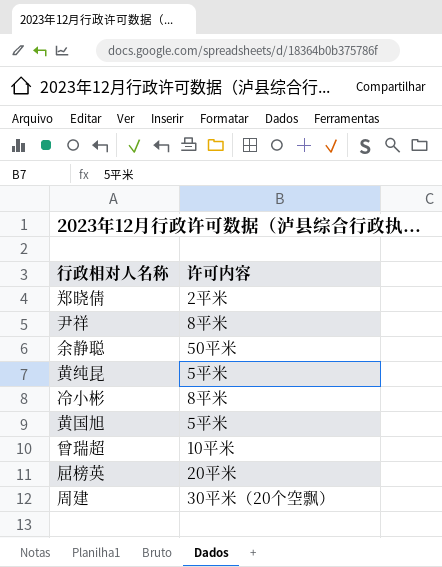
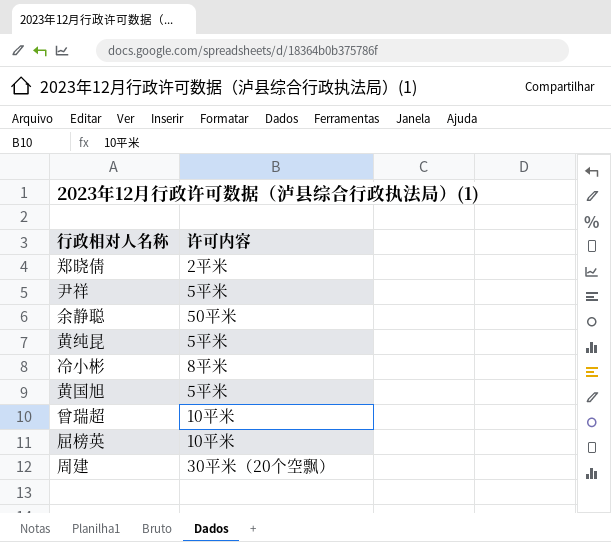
尹祥 | 许可内容: 8平米 -> 5平米
屈榜英 | 许可内容: 20平米 -> 10平米

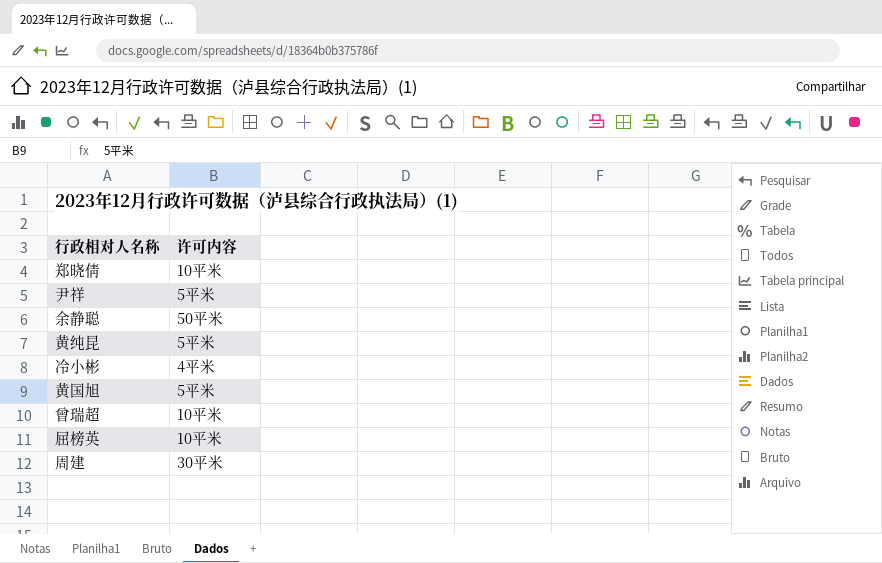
郑晓倩 | 许可内容: 2平米 -> 10平米
冷小彬 | 许可内容: 8平米 -> 4平米
周建 | 许可内容: 30平米（20个空飘） -> 30平米

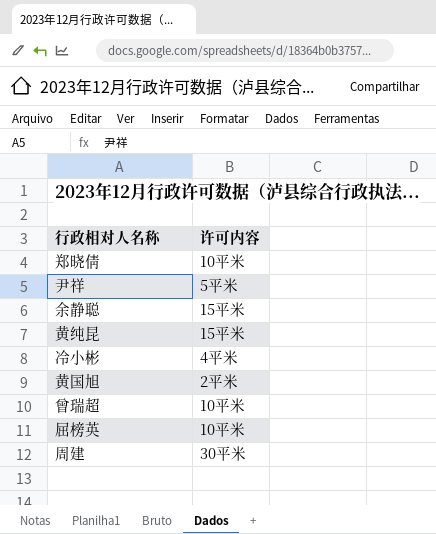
余静聪 | 许可内容: 50平米 -> 15平米
黄纯昆 | 许可内容: 5平米 -> 15平米
黄国旭 | 许可内容: 5平米 -> 2平米

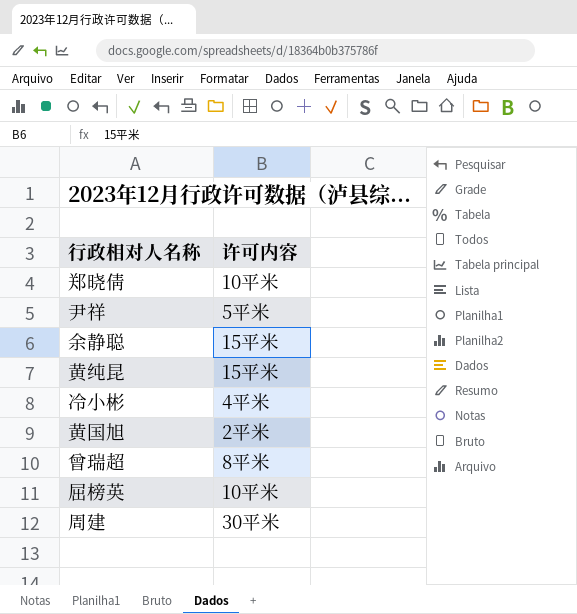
曾瑞超 | 许可内容: 10平米 -> 8平米

